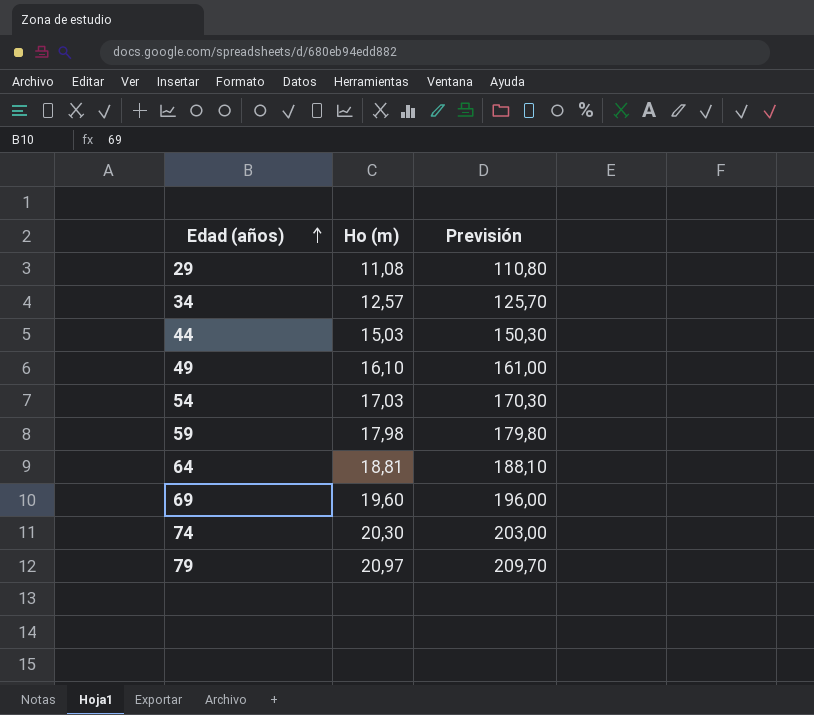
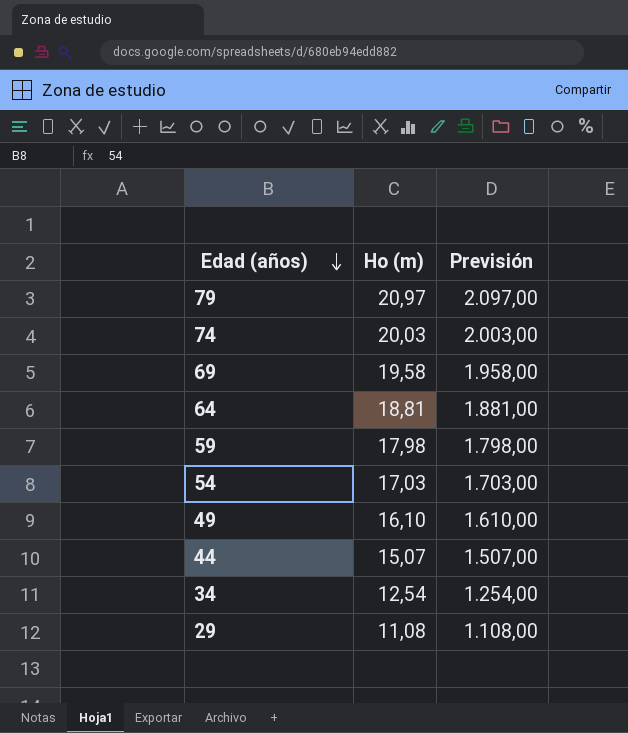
row order: Edad (años) ascending -> Edad (años) descending
column Previsión | formula: [Ho (m)] * 10 -> [Ho (m)] * 100
74 | Ho (m): 20,30 -> 20,03
69 | Ho (m): 19,60 -> 19,58
44 | Ho (m): 15,03 -> 15,07
34 | Ho (m): 12,57 -> 12,54

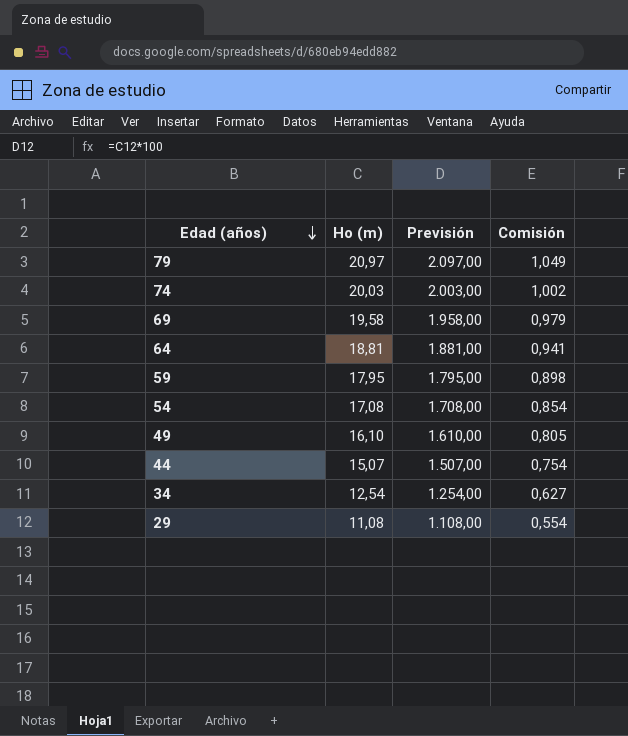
column Comisión | formula: none -> [Ho (m)] * 0,05
59 | Ho (m): 17,98 -> 17,95
59 | Previsión: 1.798,00 -> 1.795,00
54 | Ho (m): 17,03 -> 17,08
54 | Previsión: 1.703,00 -> 1.708,00

